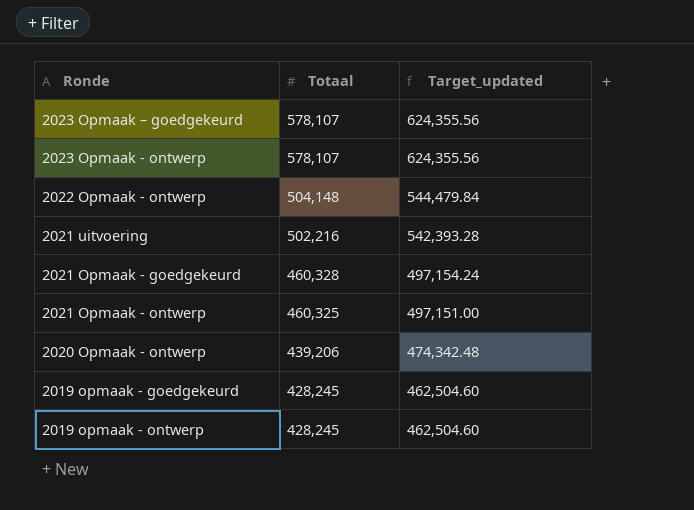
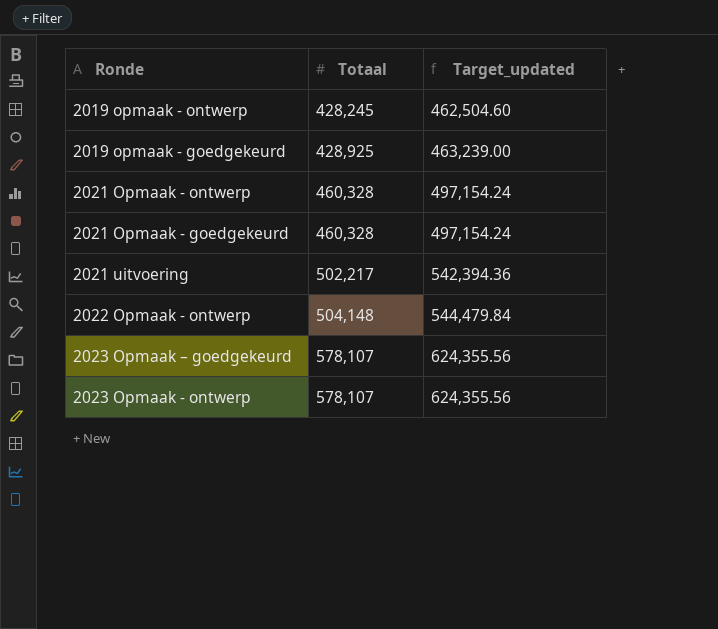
row order: Totaal descending -> Totaal ascending
row 2020 Opmaak - ontwerp: 439,206 | 474,342.48 -> none
2019 opmaak - goedgekeurd | Totaal: 428,245 -> 428,925
2019 opmaak - goedgekeurd | Target_updated: 462,504.60 -> 463,239.00
2021 Opmaak - ontwerp | Totaal: 460,325 -> 460,328
2021 Opmaak - ontwerp | Target_updated: 497,151.00 -> 497,154.24
2021 uitvoering | Totaal: 502,216 -> 502,217
2021 uitvoering | Target_updated: 542,393.28 -> 542,394.36

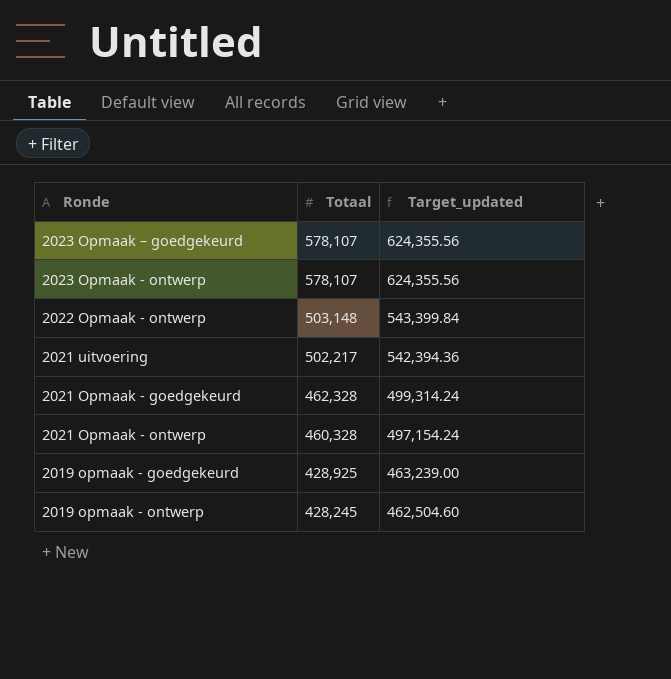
row order: Totaal ascending -> Totaal descending
2022 Opmaak - ontwerp | Totaal: 504,148 -> 503,148
2022 Opmaak - ontwerp | Target_updated: 544,479.84 -> 543,399.84
2021 Opmaak - goedgekeurd | Totaal: 460,328 -> 462,328
2021 Opmaak - goedgekeurd | Target_updated: 497,154.24 -> 499,314.24

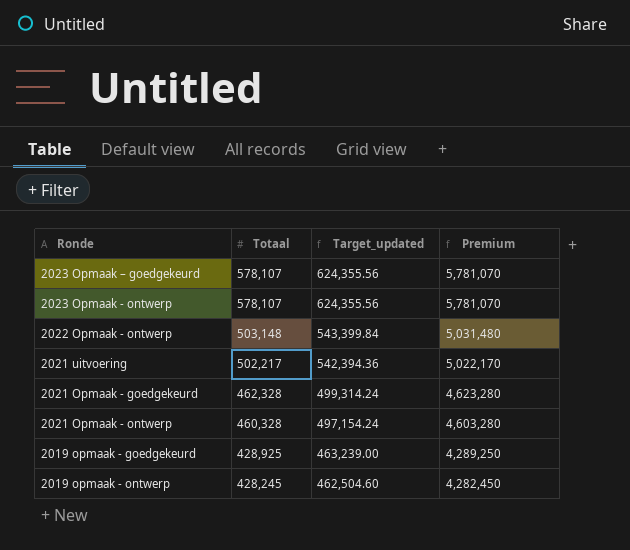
column Premium | formula: none -> [Totaal] * 10

